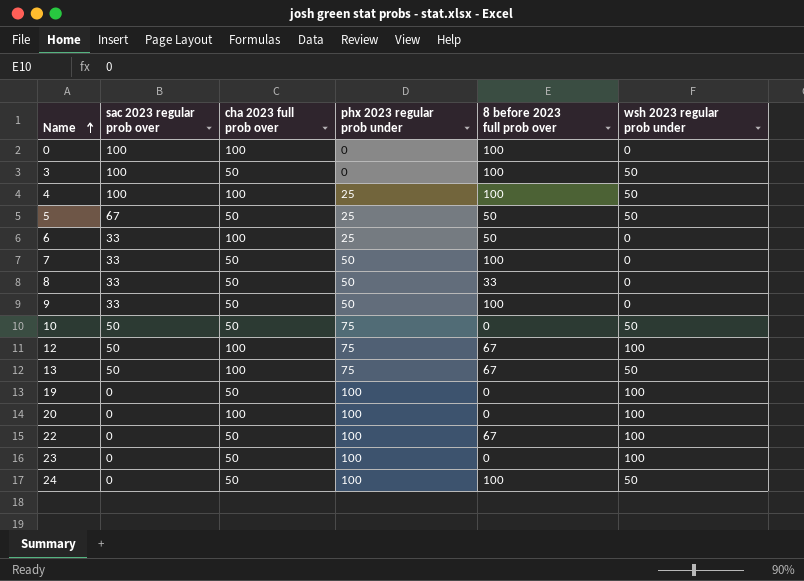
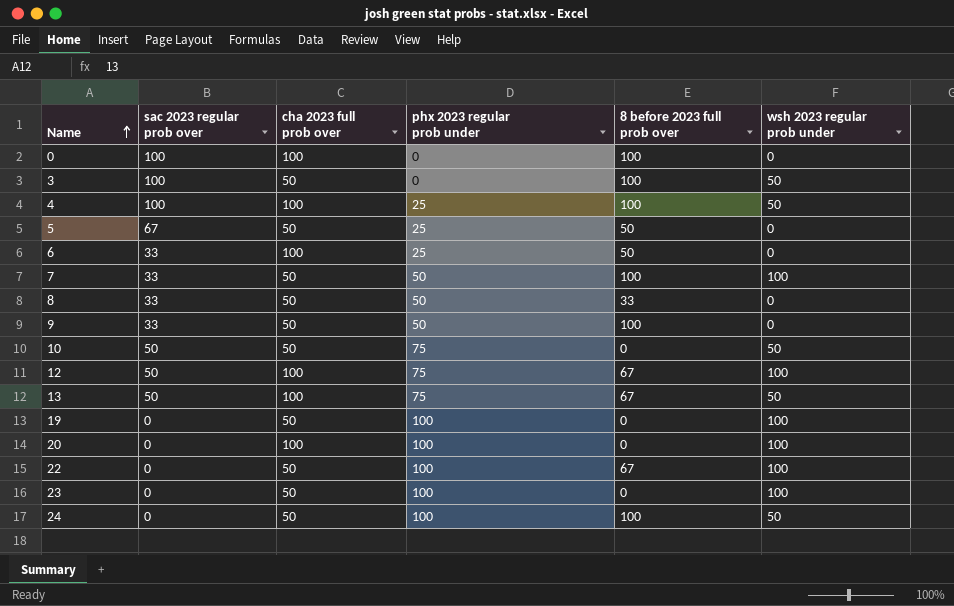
5 | wsh 2023 regular prob under: 50 -> 0
7 | wsh 2023 regular prob under: 0 -> 100

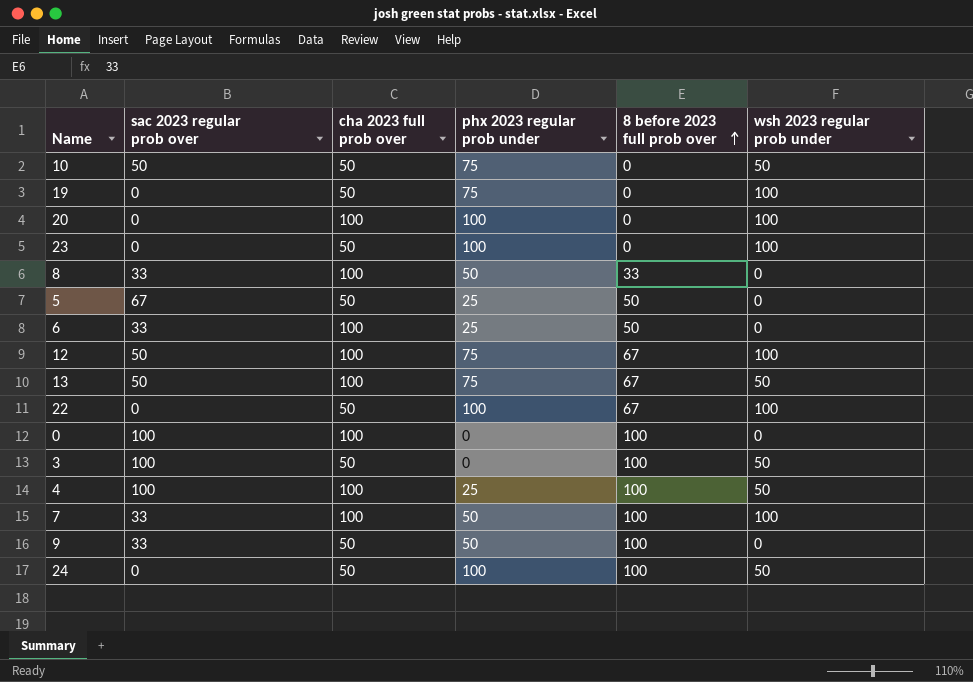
row order: Name ascending -> 8 before 2023 full prob over ascending
19 | phx 2023 regular prob under: 100 -> 75
8 | cha 2023 full prob over: 50 -> 100
7 | cha 2023 full prob over: 50 -> 100

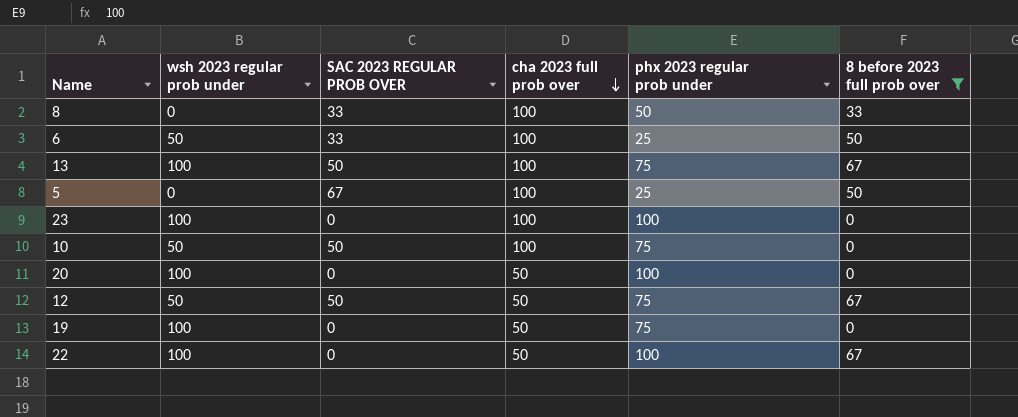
filter: none -> 8 before 2023 full prob over != 100
row order: 8 before 2023 full prob over ascending -> cha 2023 full prob over descending
column wsh 2023 regular prob under | position: 6 -> 2
column name: sac 2023 regular prob over -> SAC 2023 REGULAR PROB OVER
6 | wsh 2023 regular prob under: 0 -> 50
13 | wsh 2023 regular prob under: 50 -> 100
5 | cha 2023 full prob over: 50 -> 100
23 | cha 2023 full prob over: 50 -> 100
10 | cha 2023 full prob over: 50 -> 100
20 | cha 2023 full prob over: 100 -> 50
12 | wsh 2023 regular prob under: 100 -> 50
12 | cha 2023 full prob over: 100 -> 50

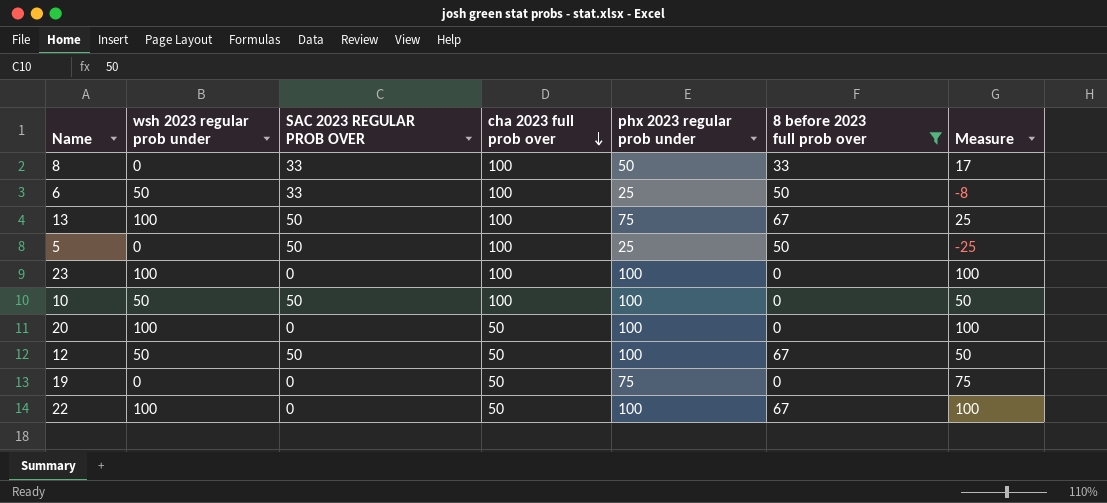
column Measure | formula: none -> [phx 2023 regular prob under] - [SAC 2023 REGULAR PROB OVER]
5 | SAC 2023 REGULAR PROB OVER: 67 -> 50
10 | phx 2023 regular prob under: 75 -> 100
12 | phx 2023 regular prob under: 75 -> 100
19 | wsh 2023 regular prob under: 100 -> 0

